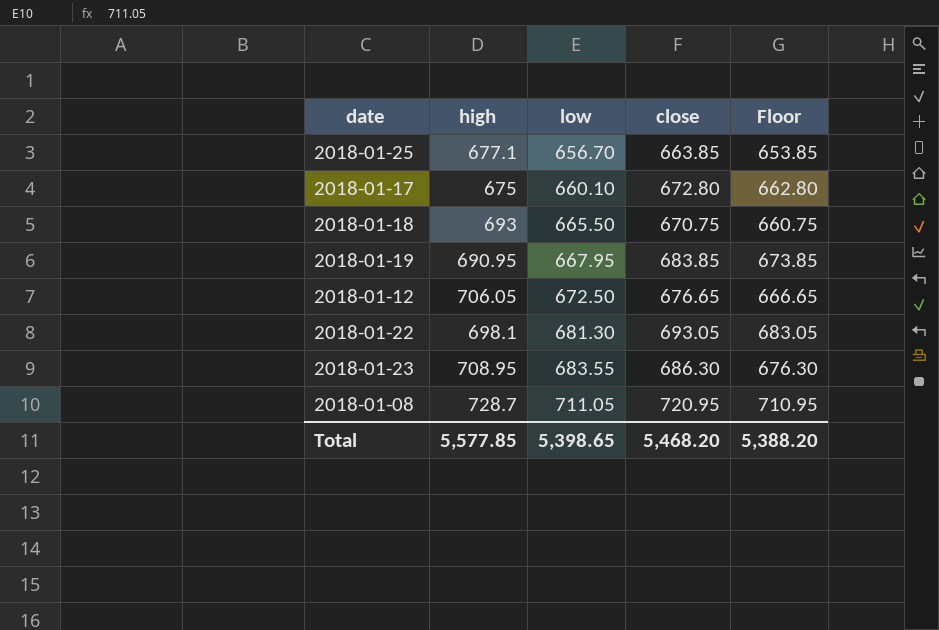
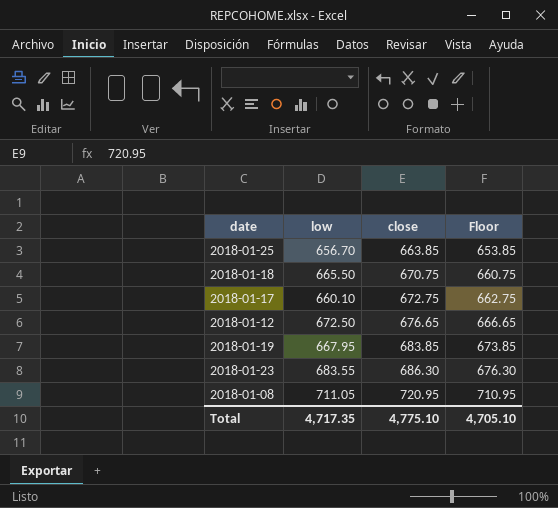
row order: low ascending -> close ascending
column high | position: 2 -> none
row 2018-01-22: 698.1 | 681.30 | 693.05 | 683.05 -> none
2018-01-17 | close: 672.80 -> 672.75
2018-01-17 | Floor: 662.80 -> 662.75
Total | low: 5,398.65 -> 4,717.35
Total | close: 5,468.20 -> 4,775.10
Total | Floor: 5,388.20 -> 4,705.10

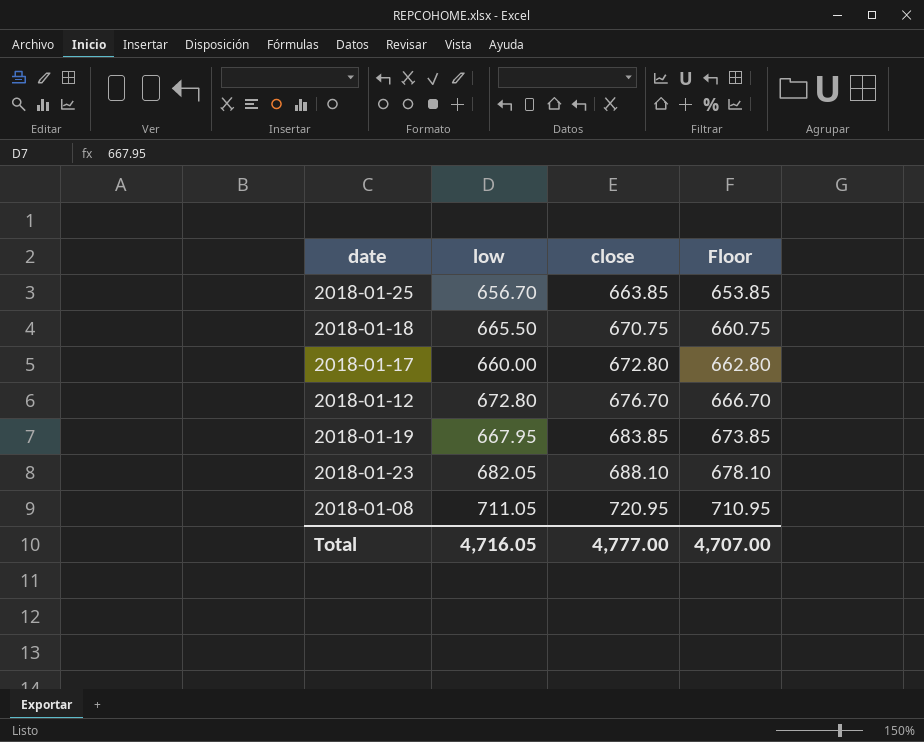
2018-01-17 | low: 660.10 -> 660.00
2018-01-17 | close: 672.75 -> 672.80
2018-01-17 | Floor: 662.75 -> 662.80
2018-01-12 | low: 672.50 -> 672.80
2018-01-12 | close: 676.65 -> 676.70
2018-01-12 | Floor: 666.65 -> 666.70
2018-01-23 | low: 683.55 -> 682.05
2018-01-23 | close: 686.30 -> 688.10
2018-01-23 | Floor: 676.30 -> 678.10
Total | low: 4,717.35 -> 4,716.05
Total | close: 4,775.10 -> 4,777.00
Total | Floor: 4,705.10 -> 4,707.00

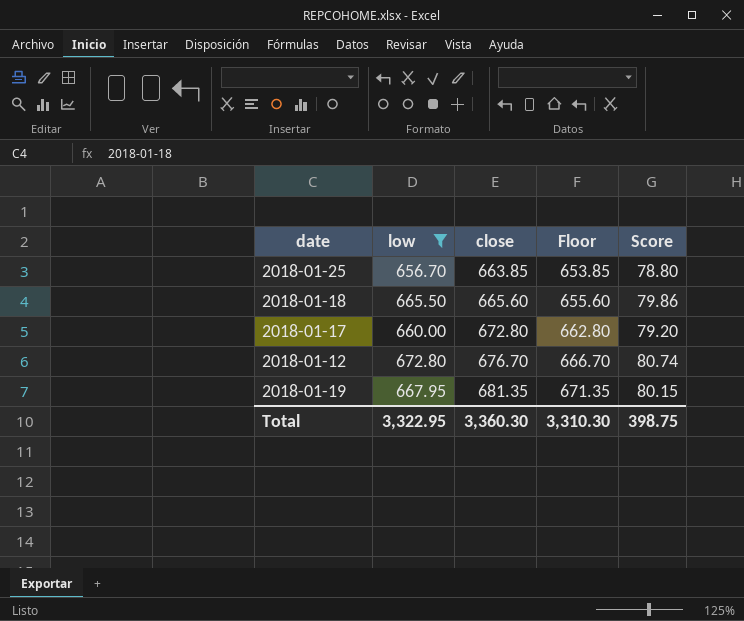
filter: none -> low <= 672.80
column Score | formula: none -> [low] * 0.12
2018-01-18 | close: 670.75 -> 665.60
2018-01-18 | Floor: 660.75 -> 655.60
2018-01-19 | close: 683.85 -> 681.35
2018-01-19 | Floor: 673.85 -> 671.35
Total | low: 4,716.05 -> 3,322.95
Total | close: 4,777.00 -> 3,360.30
Total | Floor: 4,707.00 -> 3,310.30

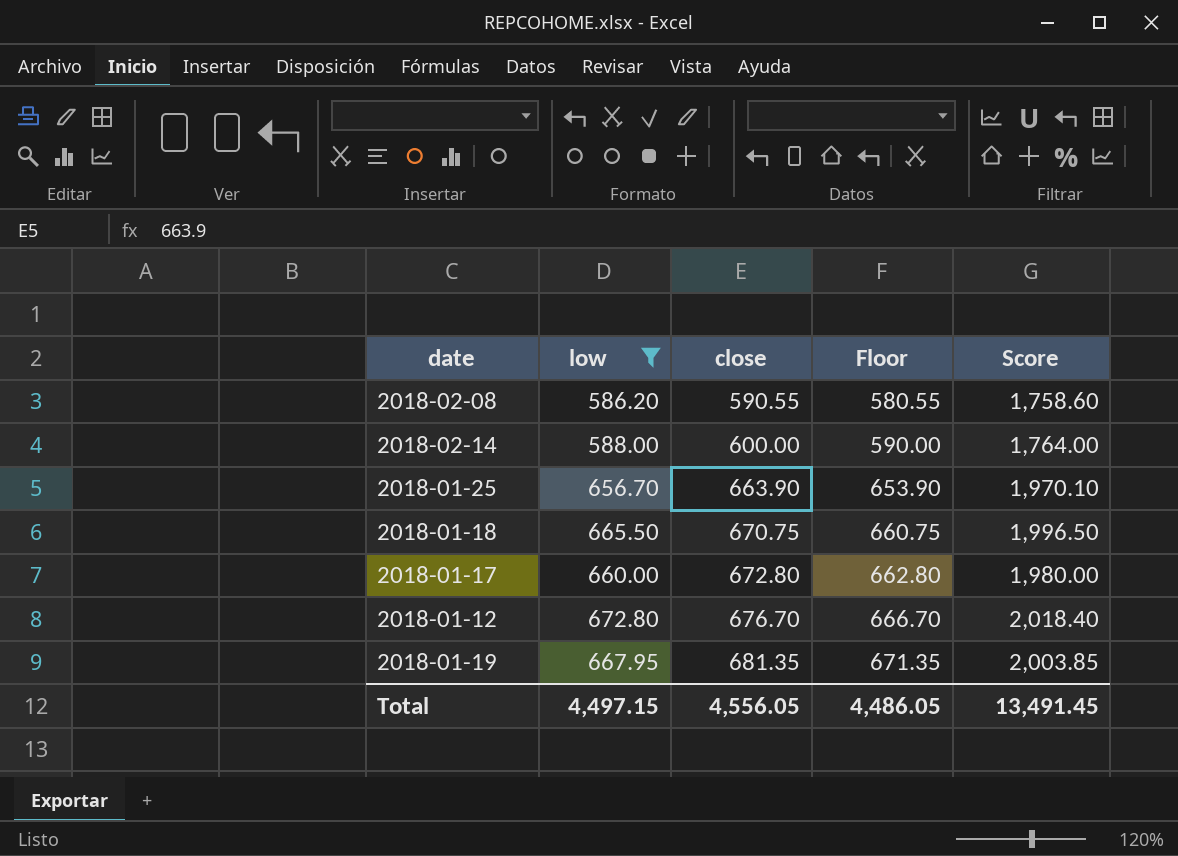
column Score | formula: [low] * 0.12 -> [low] * 3
row 2018-02-08: none -> 586.20 | 590.55 | 580.55 | 1,758.60
row 2018-02-14: none -> 588.00 | 600.00 | 590.00 | 1,764.00
2018-01-25 | close: 663.85 -> 663.90
2018-01-25 | Floor: 653.85 -> 653.90
2018-01-18 | close: 665.60 -> 670.75
2018-01-18 | Floor: 655.60 -> 660.75
Total | low: 3,322.95 -> 4,497.15
Total | close: 3,360.30 -> 4,556.05
Total | Floor: 3,310.30 -> 4,486.05
Total | Score: 398.75 -> 13,491.45

